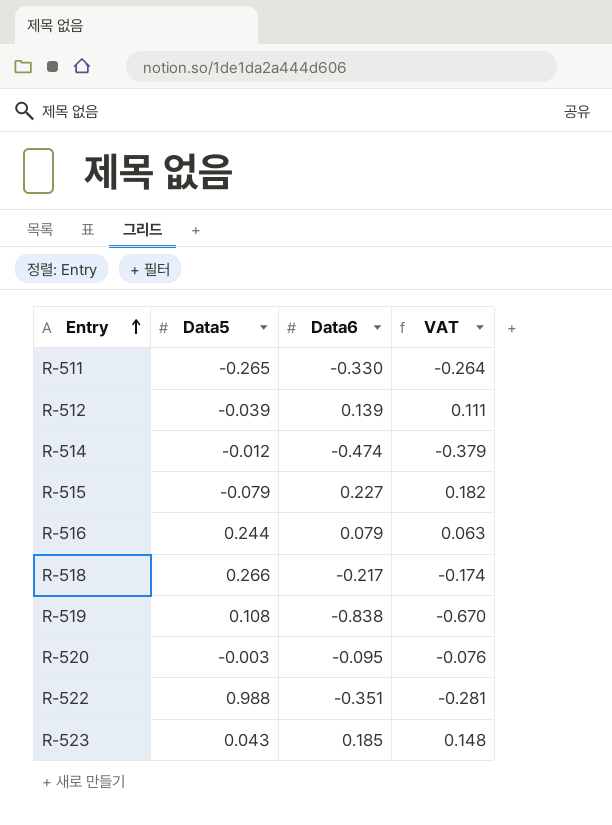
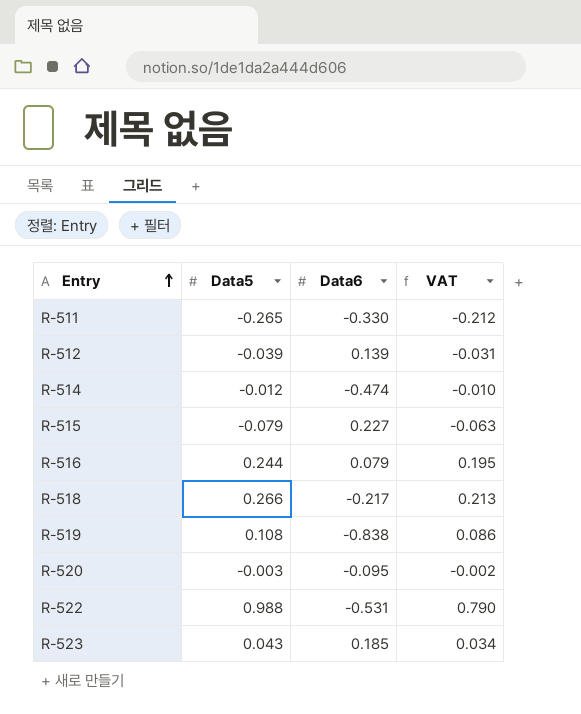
column VAT | formula: [Data6] * 0.8 -> [Data5] * 0.8
R-522 | Data6: -0.351 -> -0.531

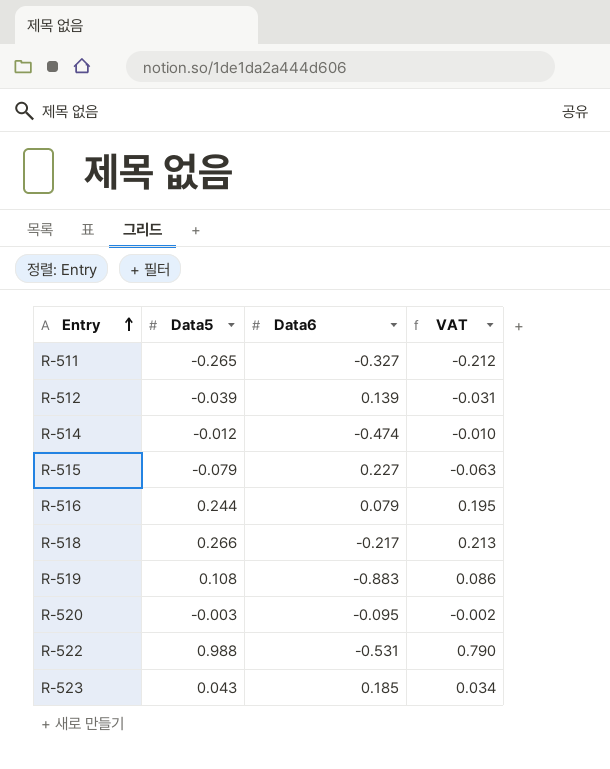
R-511 | Data6: -0.330 -> -0.327
R-519 | Data6: -0.838 -> -0.883

